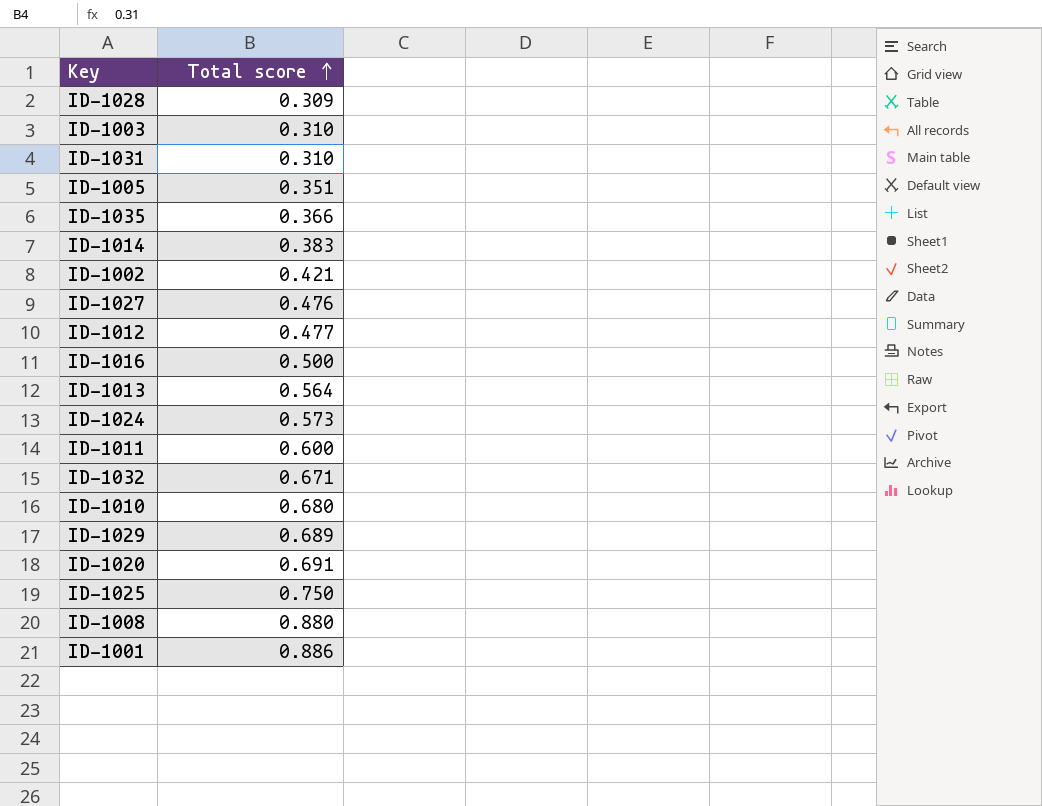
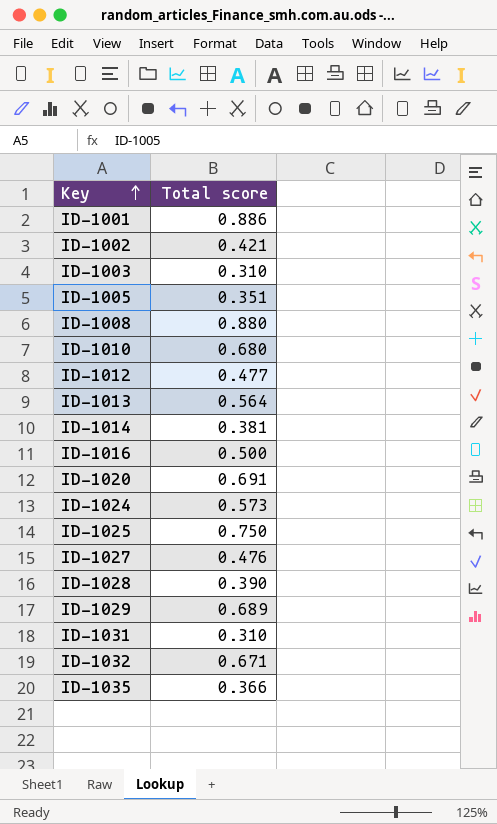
row order: Total score ascending -> Key ascending
row ID-1011: 0.600 -> none
ID-1014 | Total score: 0.383 -> 0.381
ID-1028 | Total score: 0.309 -> 0.390

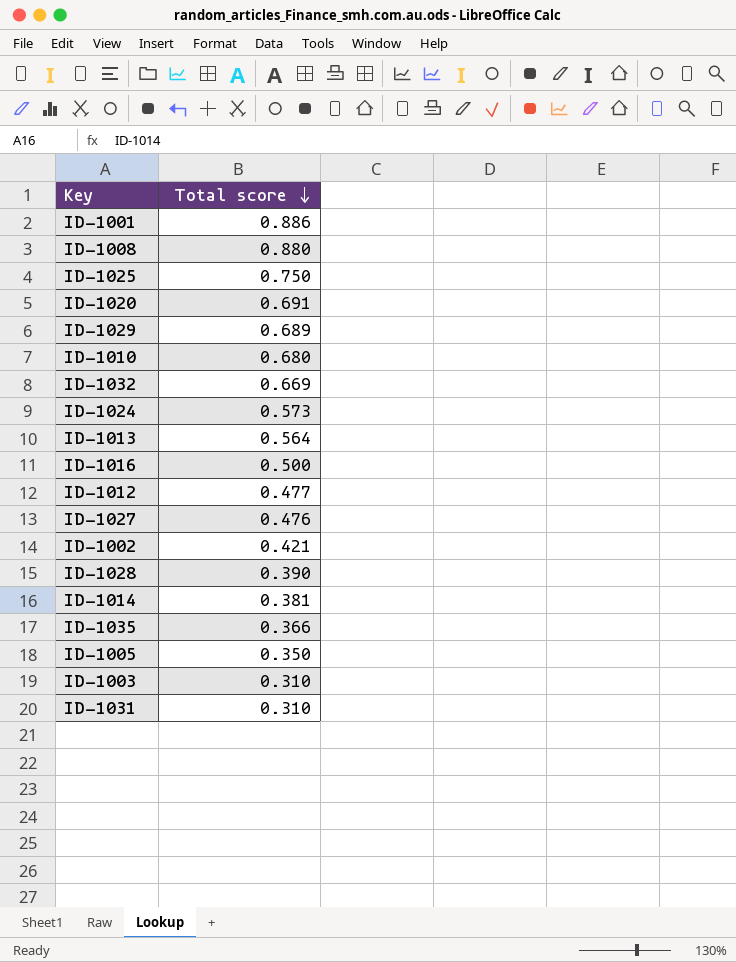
row order: Key ascending -> Total score descending
ID-1032 | Total score: 0.671 -> 0.669
ID-1005 | Total score: 0.351 -> 0.350

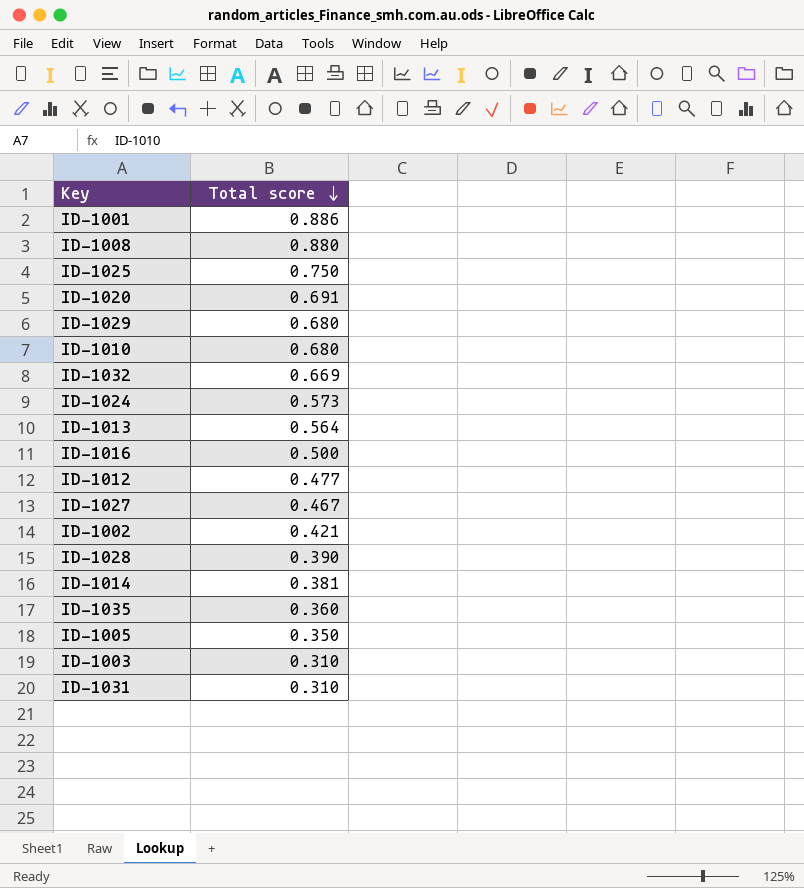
ID-1029 | Total score: 0.689 -> 0.680
ID-1027 | Total score: 0.476 -> 0.467
ID-1035 | Total score: 0.366 -> 0.360

